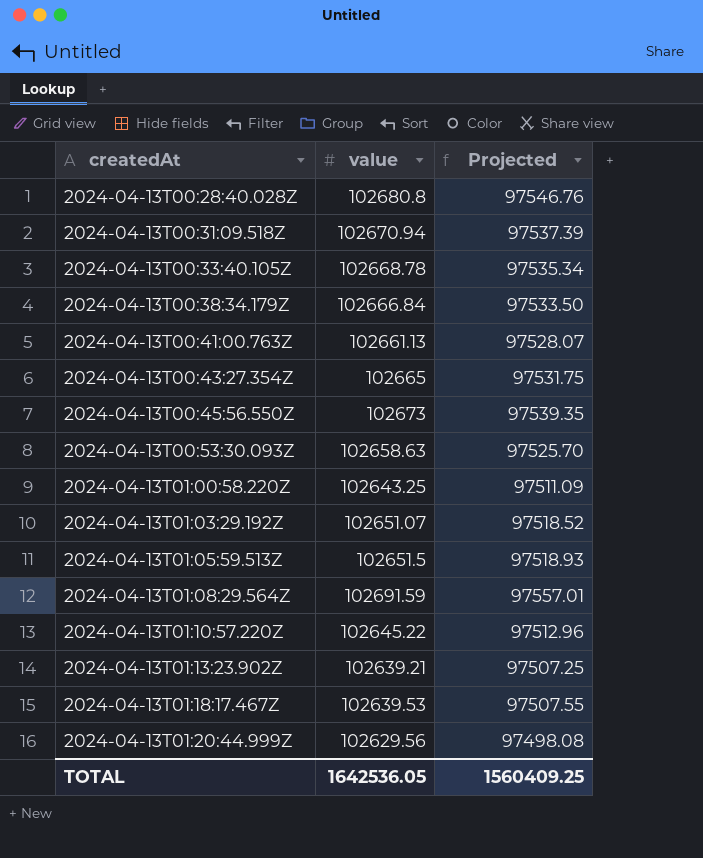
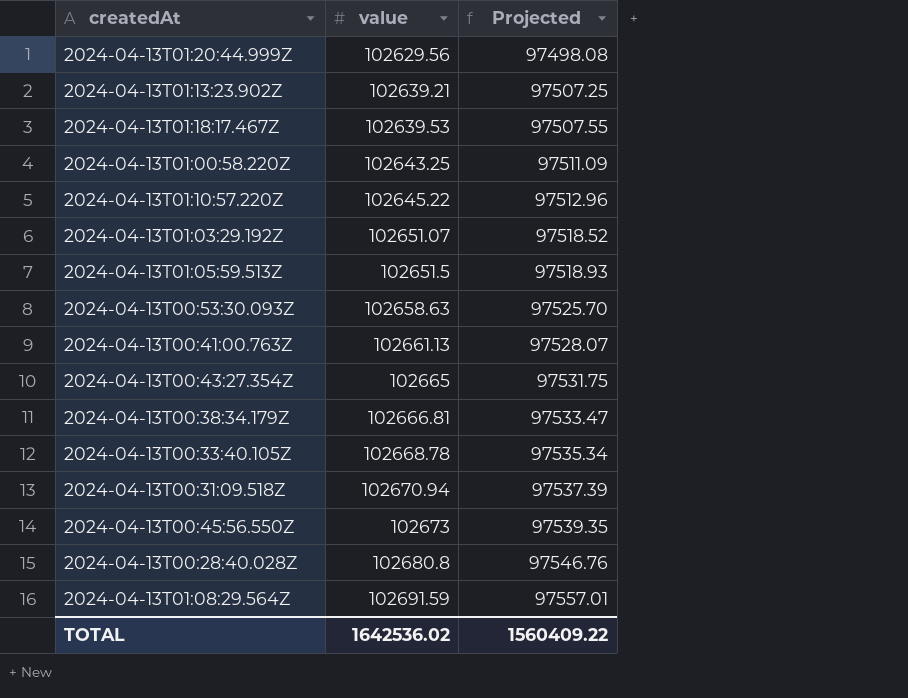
row order: createdAt ascending -> value ascending
2024-04-13T00:38:34.179Z | value: 102666.84 -> 102666.81
2024-04-13T00:38:34.179Z | Projected: 97533.50 -> 97533.47
TOTAL | value: 1642536.05 -> 1642536.02
TOTAL | Projected: 1560409.25 -> 1560409.22

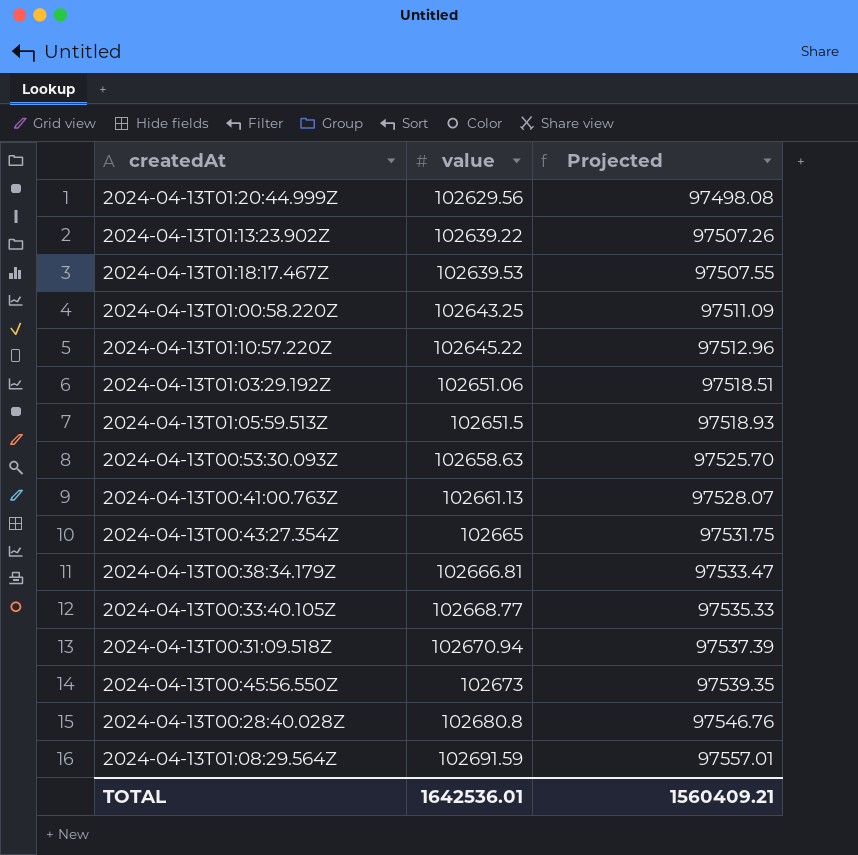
2024-04-13T01:13:23.902Z | value: 102639.21 -> 102639.22
2024-04-13T01:13:23.902Z | Projected: 97507.25 -> 97507.26
2024-04-13T01:03:29.192Z | value: 102651.07 -> 102651.06
2024-04-13T01:03:29.192Z | Projected: 97518.52 -> 97518.51
2024-04-13T00:33:40.105Z | value: 102668.78 -> 102668.77
2024-04-13T00:33:40.105Z | Projected: 97535.34 -> 97535.33
TOTAL | value: 1642536.02 -> 1642536.01
TOTAL | Projected: 1560409.22 -> 1560409.21

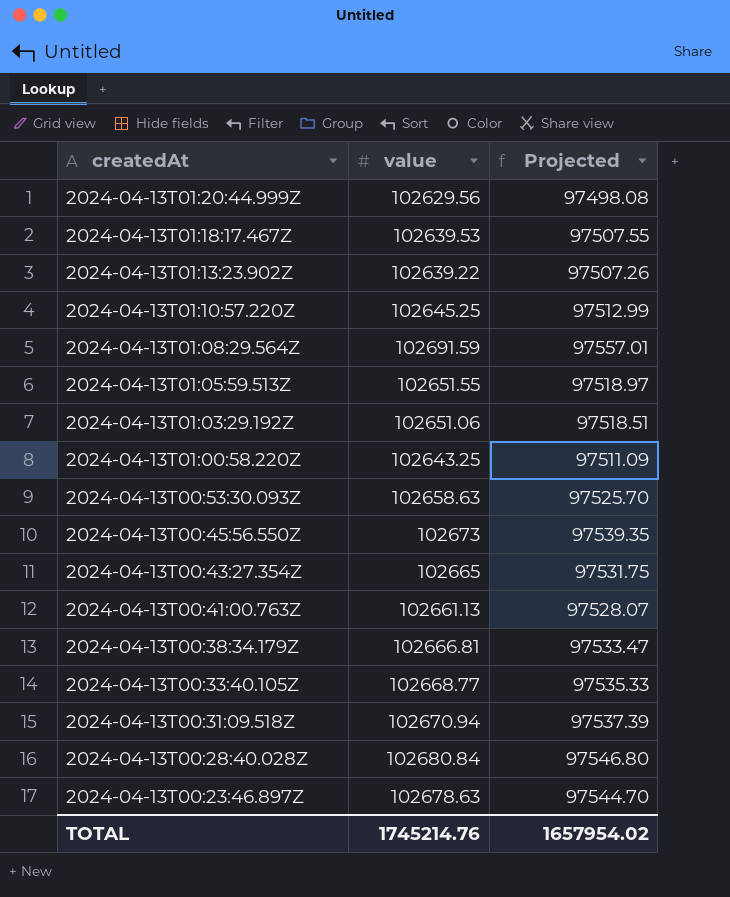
row order: value ascending -> createdAt descending
2024-04-13T01:10:57.220Z | value: 102645.22 -> 102645.25
2024-04-13T01:10:57.220Z | Projected: 97512.96 -> 97512.99
2024-04-13T01:05:59.513Z | value: 102651.5 -> 102651.55
2024-04-13T01:05:59.513Z | Projected: 97518.93 -> 97518.97
2024-04-13T00:28:40.028Z | value: 102680.8 -> 102680.84
2024-04-13T00:28:40.028Z | Projected: 97546.76 -> 97546.80
row 2024-04-13T00:23:46.897Z: none -> 102678.63 | 97544.70
TOTAL | value: 1642536.01 -> 1745214.76
TOTAL | Projected: 1560409.21 -> 1657954.02

